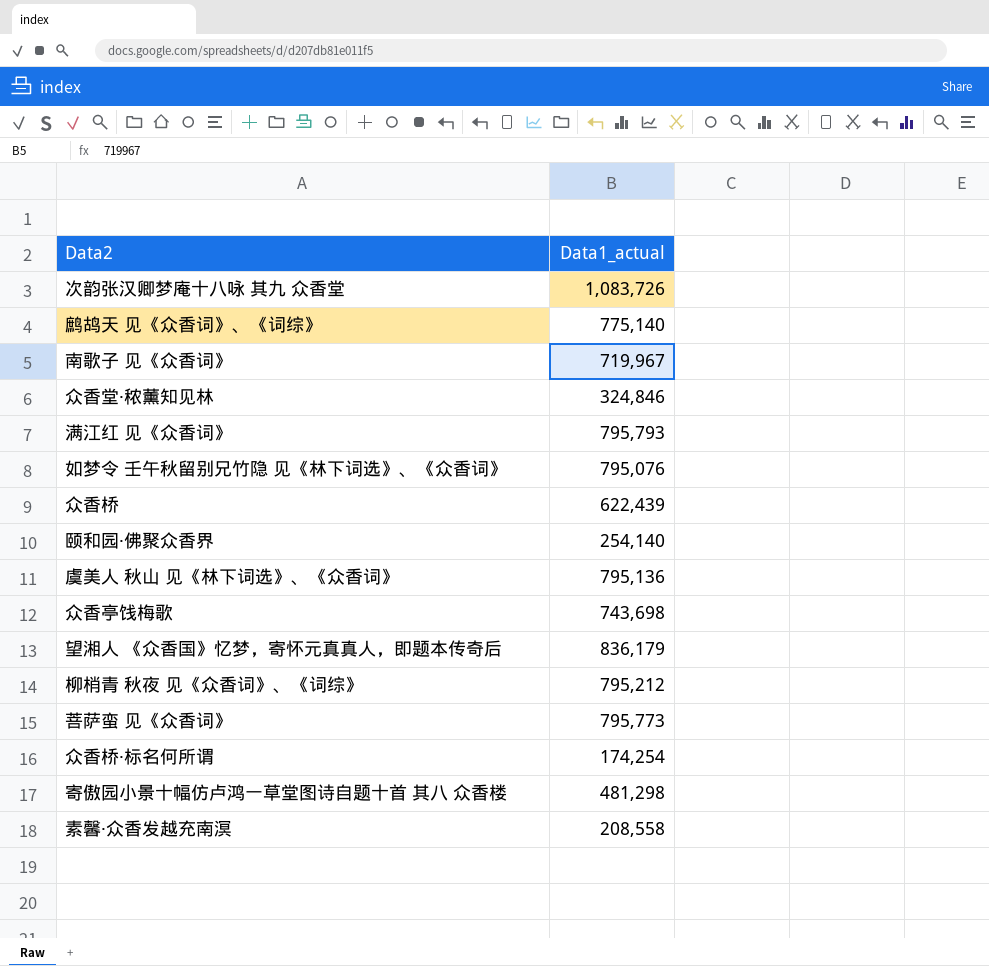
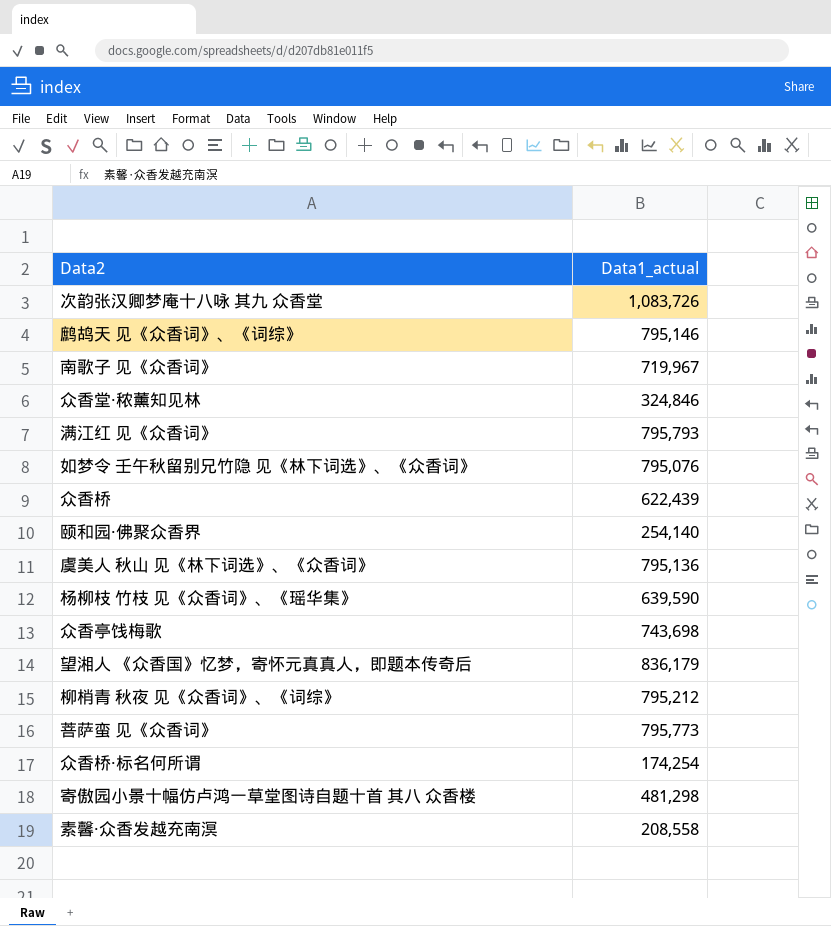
鹧鸪天 见《众香词》、《词综》 | Data1_actual: 775,140 -> 795,146
row 杨柳枝 竹枝 见《众香词》、《瑶华集》: none -> 639,590

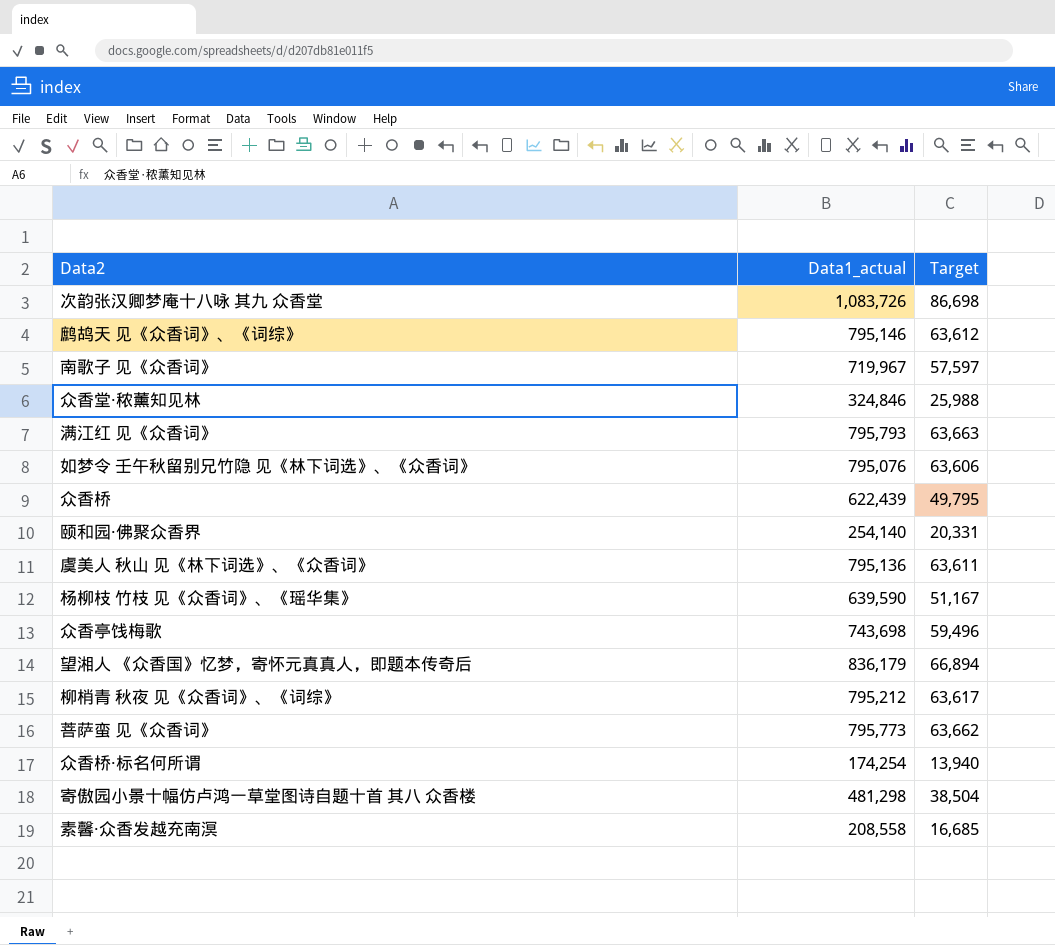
column Target | formula: none -> [Data1_actual] * 0.08

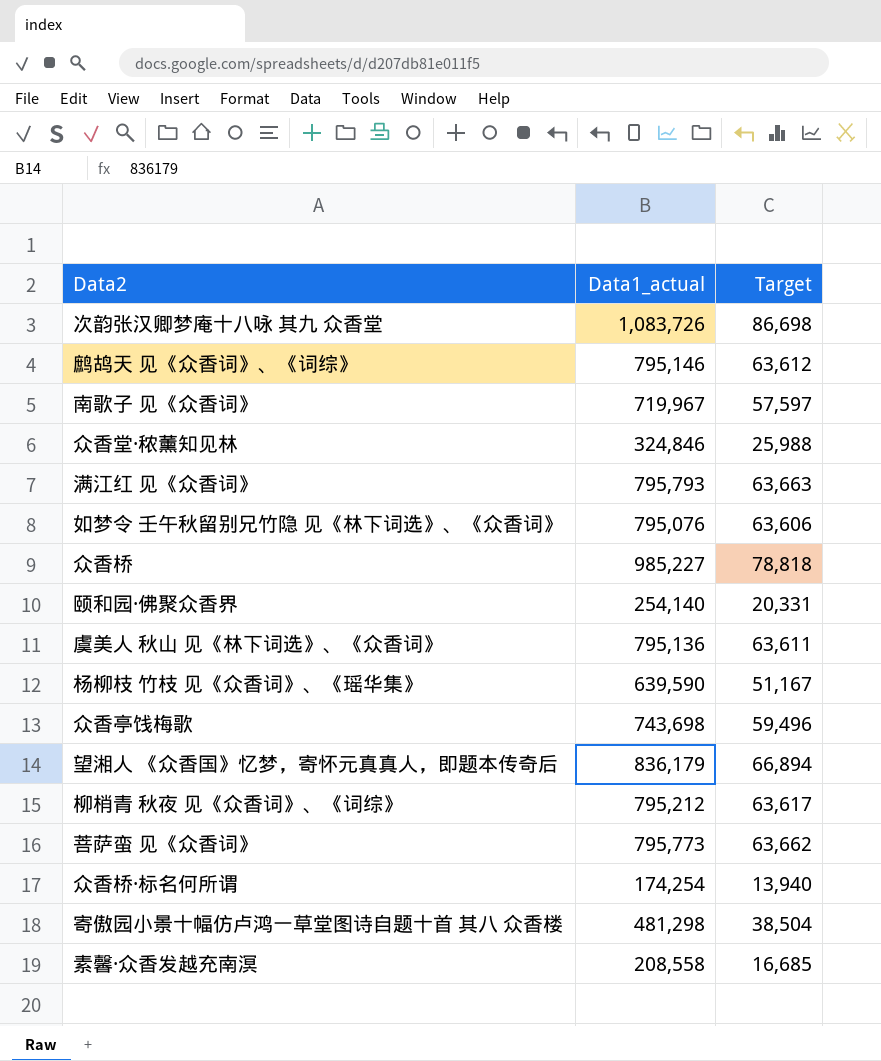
众香桥 | Data1_actual: 622,439 -> 985,227
众香桥 | Target: 49,795 -> 78,818

